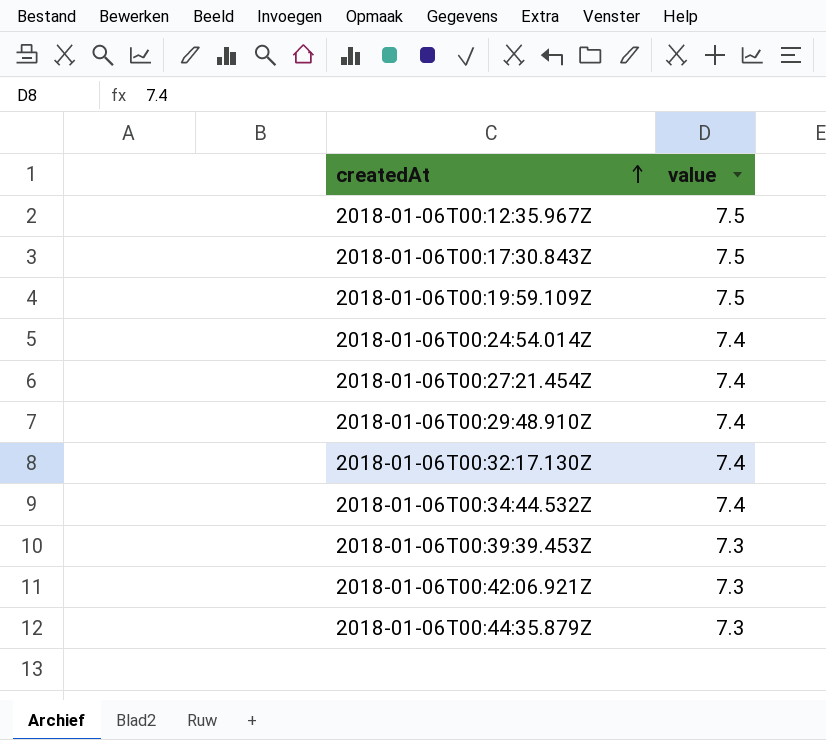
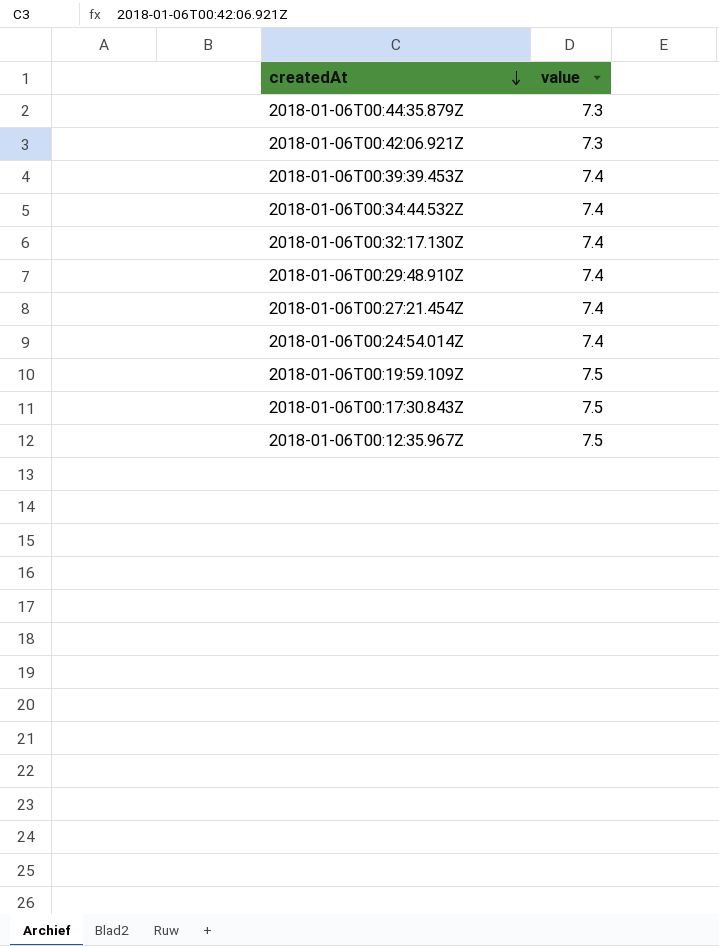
row order: createdAt ascending -> createdAt descending
2018-01-06T00:39:39.453Z | value: 7.3 -> 7.4

